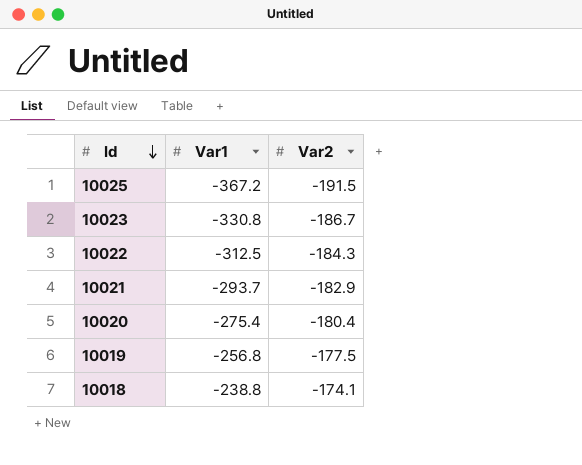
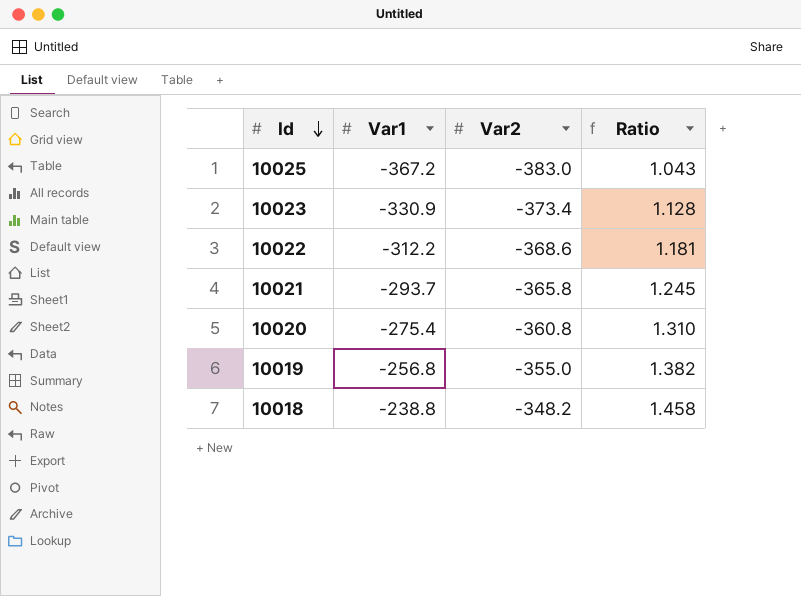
column Ratio | formula: none -> [Var2] / [Var1]
10025 | Var2: -191.5 -> -383.0
10023 | Var1: -330.8 -> -330.9
10023 | Var2: -186.7 -> -373.4
10022 | Var1: -312.5 -> -312.2
10022 | Var2: -184.3 -> -368.6
10021 | Var2: -182.9 -> -365.8
10020 | Var2: -180.4 -> -360.8
10019 | Var2: -177.5 -> -355.0
10018 | Var2: -174.1 -> -348.2

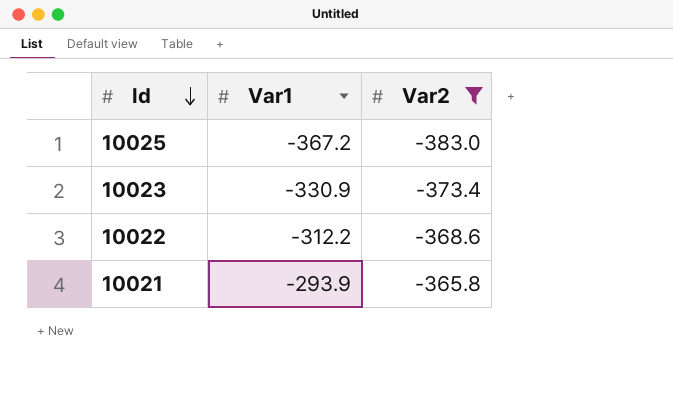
filter: none -> Var2 <= -365.8
column Ratio | formula: [Var2] / [Var1] -> none
10021 | Var1: -293.7 -> -293.9

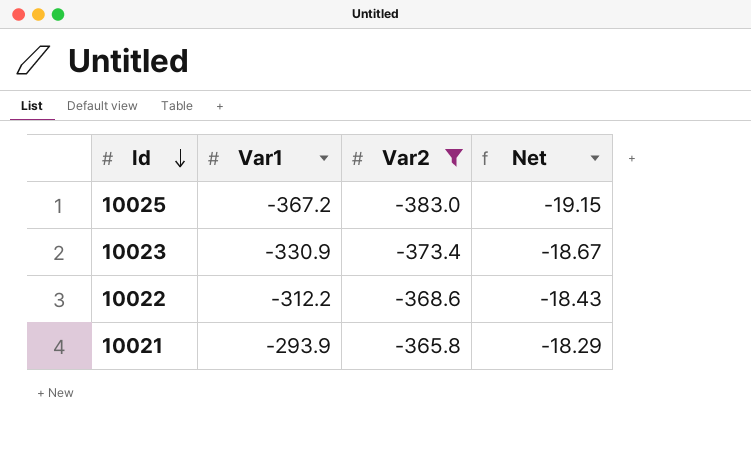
column Net | formula: none -> [Var2] * 0.05

